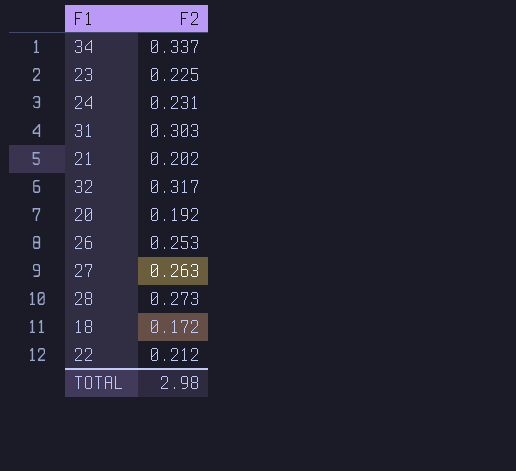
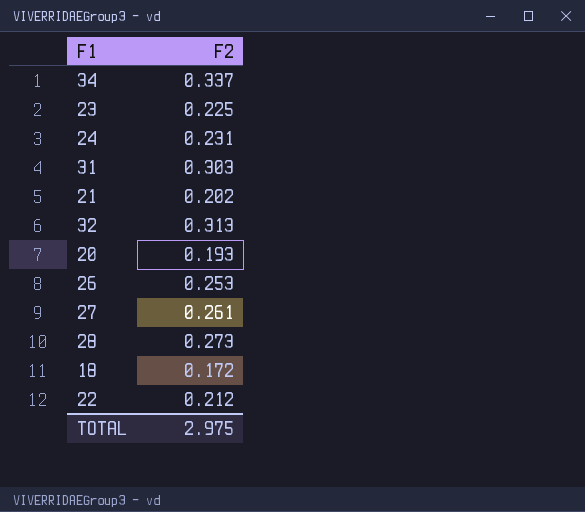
32 | F2: 0.317 -> 0.313
20 | F2: 0.192 -> 0.193
27 | F2: 0.263 -> 0.261
TOTAL | F2: 2.98 -> 2.975

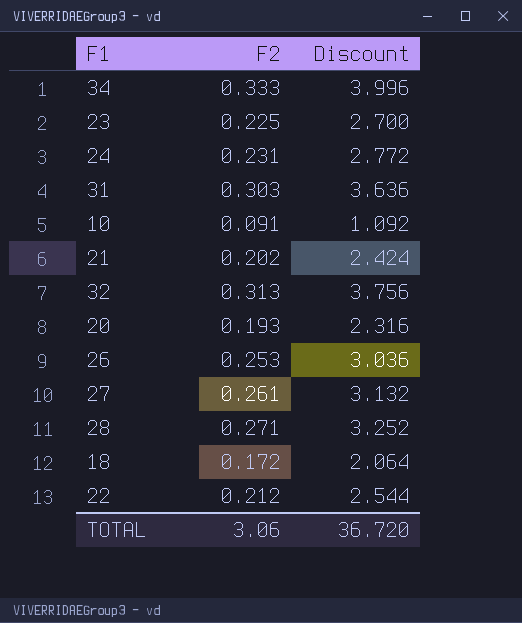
column Discount | formula: none -> [F2] * 12
34 | F2: 0.337 -> 0.333
row 10: none -> 0.091 | 1.092
28 | F2: 0.273 -> 0.271
TOTAL | F2: 2.975 -> 3.06

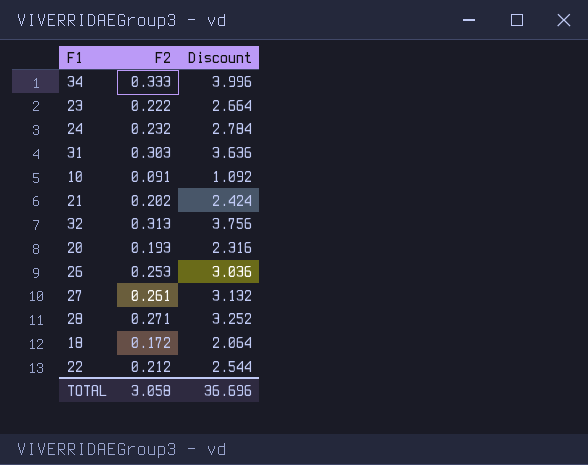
23 | F2: 0.225 -> 0.222
23 | Discount: 2.700 -> 2.664
24 | F2: 0.231 -> 0.232
24 | Discount: 2.772 -> 2.784
TOTAL | F2: 3.06 -> 3.058
TOTAL | Discount: 36.720 -> 36.696

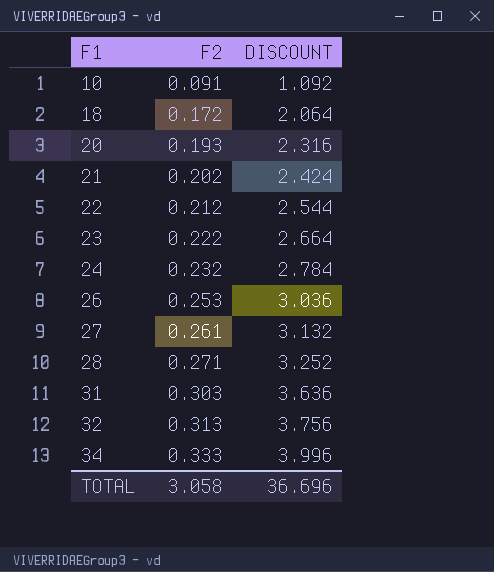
row order: none -> F1 ascending
column name: Discount -> DISCOUNT

